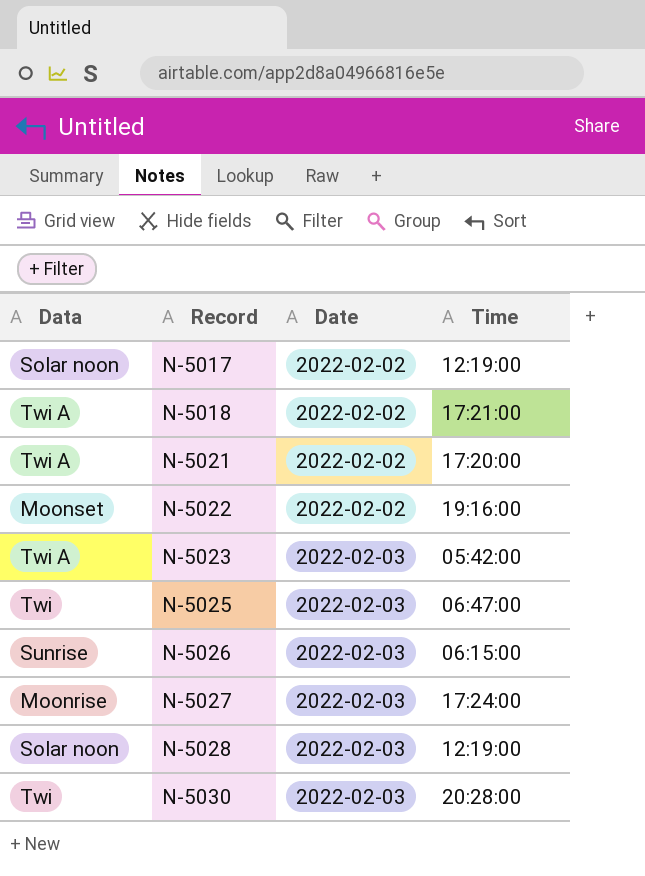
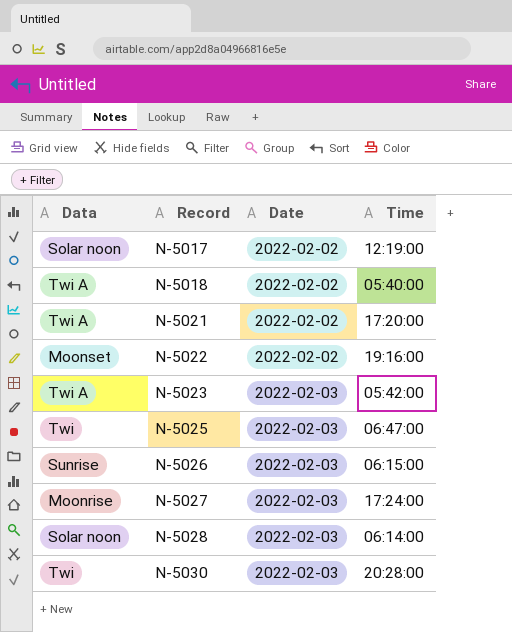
N-5018 | Time: 17:21:00 -> 05:40:00
N-5028 | Time: 12:19:00 -> 06:14:00

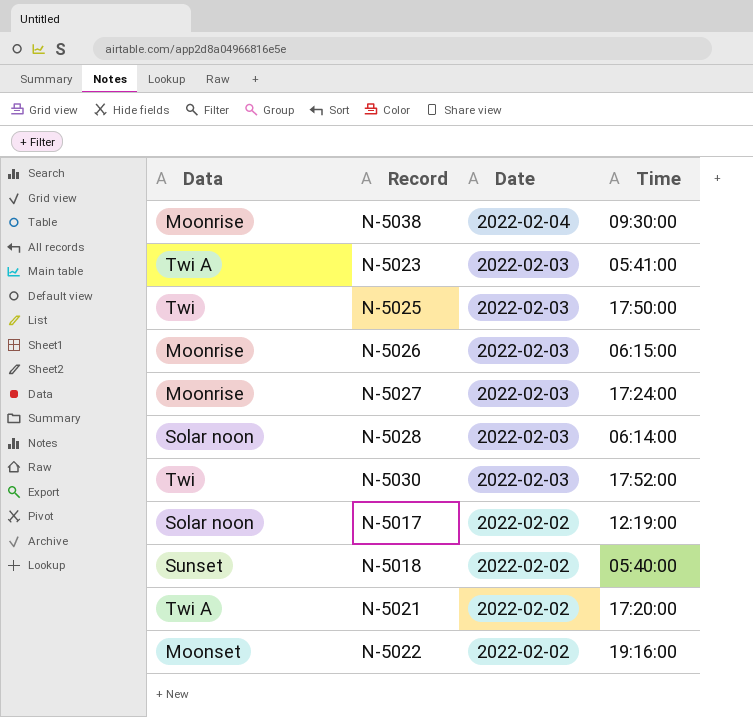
row order: Record ascending -> Date descending
row N-5038: none -> Moonrise | 2022-02-04 | 09:30:00
N-5023 | Time: 05:42:00 -> 05:41:00
N-5025 | Time: 06:47:00 -> 17:50:00
N-5026 | Data: Sunrise -> Moonrise
N-5030 | Time: 20:28:00 -> 17:52:00
N-5018 | Data: Twi A -> Sunset

